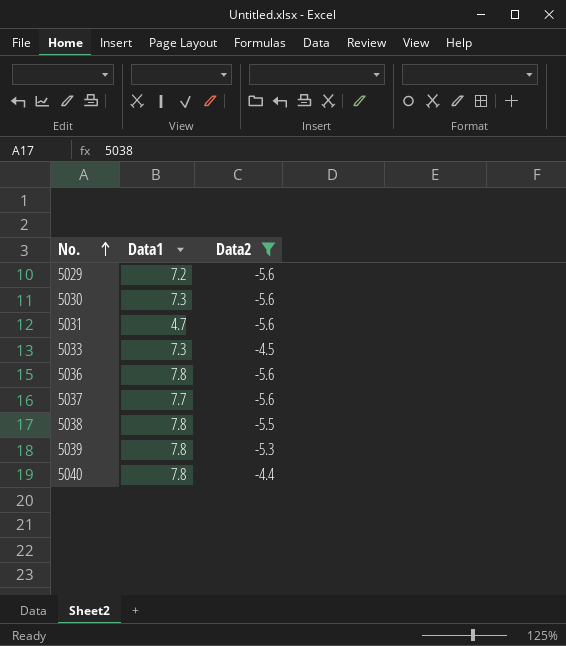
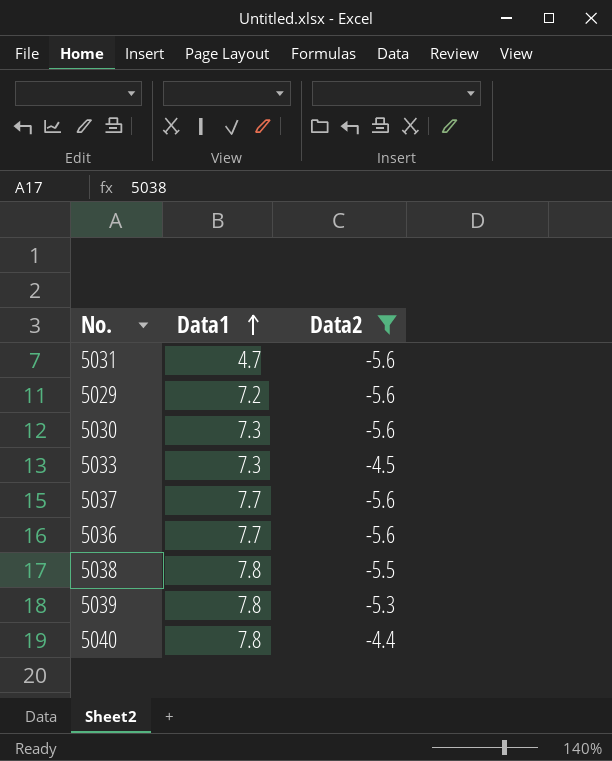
row order: No. ascending -> Data1 ascending
5036 | Data1: 7.8 -> 7.7

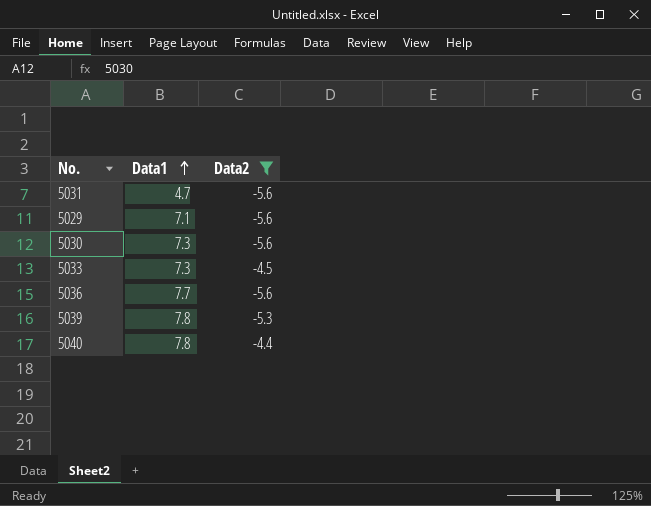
row 5037: 7.7 | -5.6 -> none
row 5038: 7.8 | -5.5 -> none
5029 | Data1: 7.2 -> 7.1

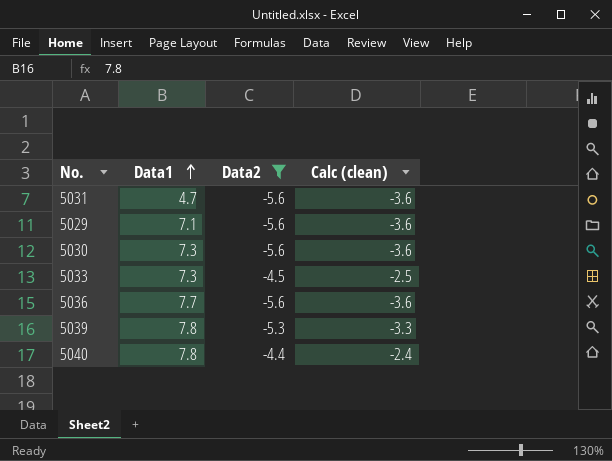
column Calc (clean) | formula: none -> [Data2] + 2

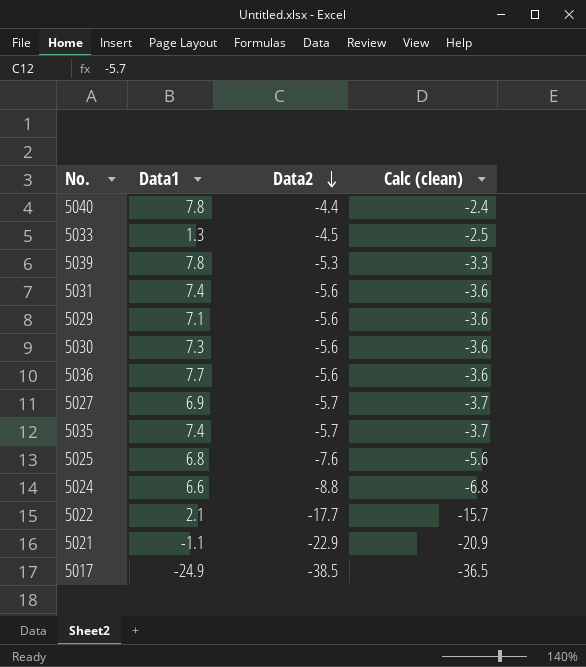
filter: Data2 >= -5.6 -> none
row order: Data1 ascending -> Data2 descending
5033 | Data1: 7.3 -> 1.3
5031 | Data1: 4.7 -> 7.4

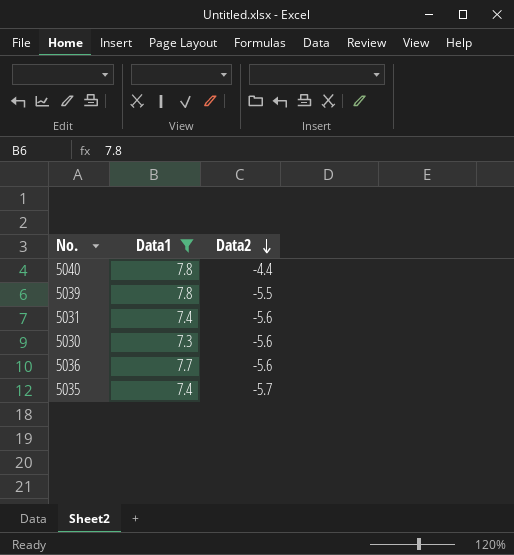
filter: none -> Data1 >= 7.3
column Calc (clean) | formula: [Data2] + 2 -> none
5039 | Data2: -5.3 -> -5.5

